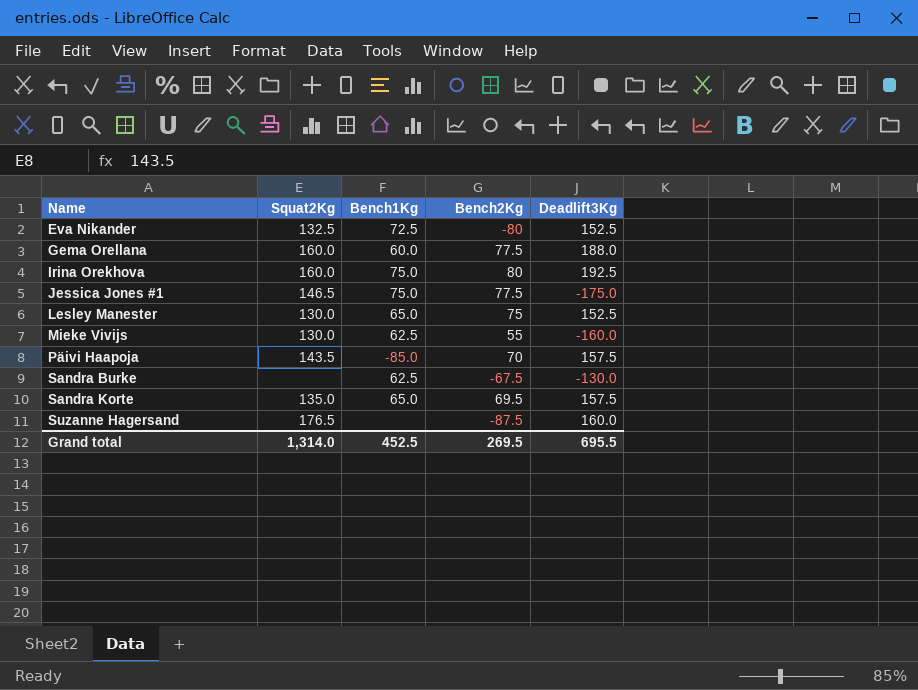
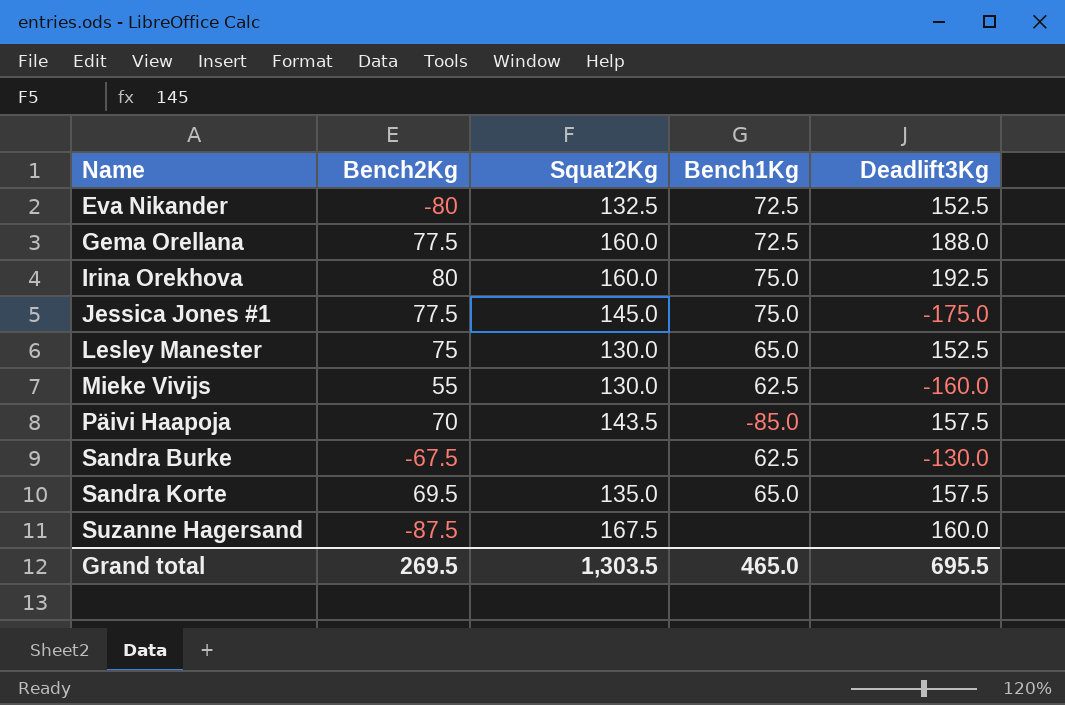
column Bench2Kg | position: 4 -> 2
Gema Orellana | Bench1Kg: 60.0 -> 72.5
Jessica Jones #1 | Squat2Kg: 146.5 -> 145.0
Suzanne Hagersand | Squat2Kg: 176.5 -> 167.5
Grand total | Squat2Kg: 1,314.0 -> 1,303.5
Grand total | Bench1Kg: 452.5 -> 465.0

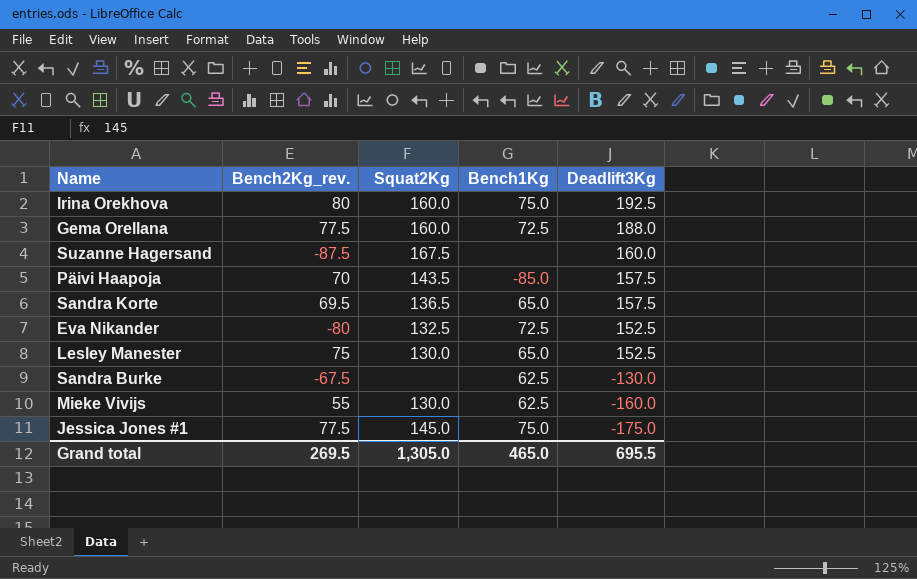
row order: Name ascending -> Deadlift3Kg descending
column name: Bench2Kg -> Bench2Kg_rev.
Sandra Korte | Squat2Kg: 135.0 -> 136.5
Grand total | Squat2Kg: 1,303.5 -> 1,305.0

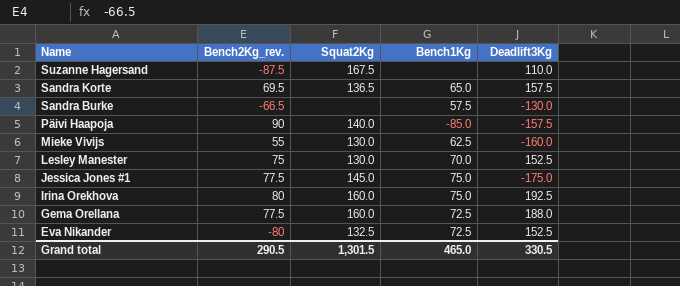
row order: Deadlift3Kg descending -> Name descending
Suzanne Hagersand | Deadlift3Kg: 160.0 -> 110.0
Sandra Burke | Bench2Kg_rev.: -67.5 -> -66.5
Sandra Burke | Bench1Kg: 62.5 -> 57.5
Päivi Haapoja | Bench2Kg_rev.: 70 -> 90
Päivi Haapoja | Squat2Kg: 143.5 -> 140.0
Päivi Haapoja | Deadlift3Kg: 157.5 -> -157.5
Lesley Manester | Bench1Kg: 65.0 -> 70.0
Grand total | Bench2Kg_rev.: 269.5 -> 290.5
Grand total | Squat2Kg: 1,305.0 -> 1,301.5
Grand total | Deadlift3Kg: 695.5 -> 330.5

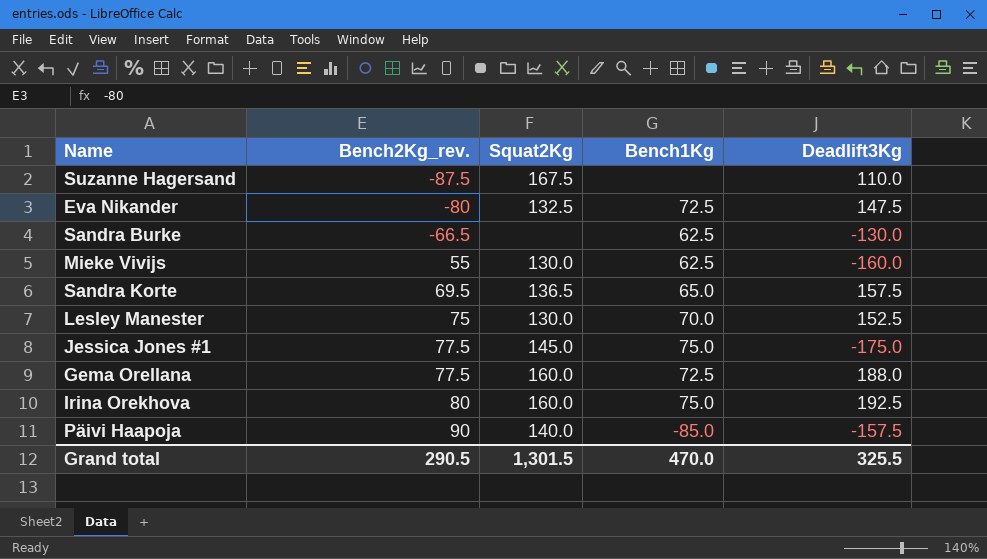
row order: Name descending -> Bench2Kg_rev. ascending
Eva Nikander | Deadlift3Kg: 152.5 -> 147.5
Sandra Burke | Bench1Kg: 57.5 -> 62.5
Grand total | Bench1Kg: 465.0 -> 470.0
Grand total | Deadlift3Kg: 330.5 -> 325.5

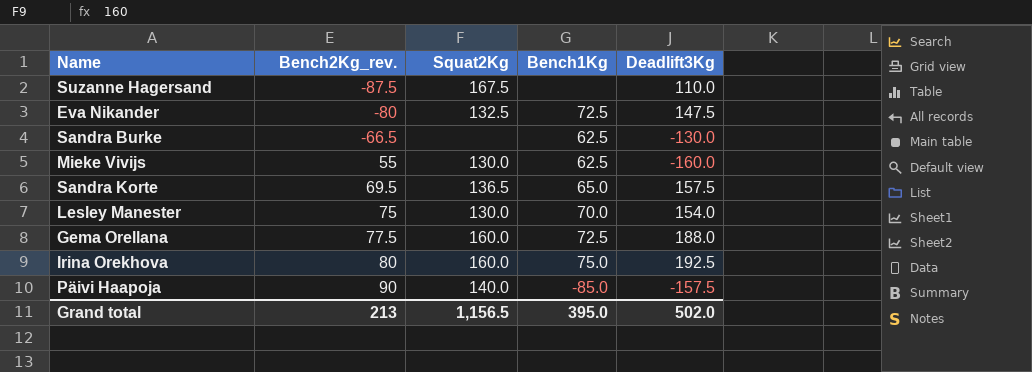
row Jessica Jones #1: 77.5 | 145.0 | 75.0 | -175.0 -> none
Lesley Manester | Deadlift3Kg: 152.5 -> 154.0
Grand total | Bench2Kg_rev.: 290.5 -> 213
Grand total | Squat2Kg: 1,301.5 -> 1,156.5
Grand total | Bench1Kg: 470.0 -> 395.0
Grand total | Deadlift3Kg: 325.5 -> 502.0

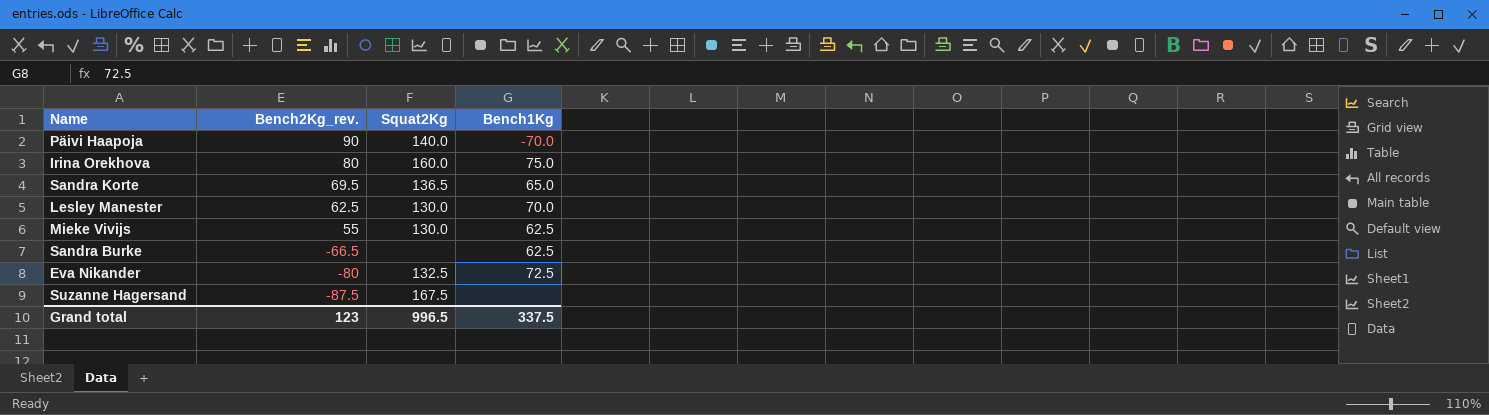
row order: Bench2Kg_rev. ascending -> Bench2Kg_rev. descending
column Deadlift3Kg | position: 5 -> none
row Gema Orellana: 77.5 | 160.0 | 72.5 | 188.0 -> none
Päivi Haapoja | Bench1Kg: -85.0 -> -70.0
Lesley Manester | Bench2Kg_rev.: 75 -> 62.5
Grand total | Bench2Kg_rev.: 213 -> 123
Grand total | Squat2Kg: 1,156.5 -> 996.5
Grand total | Bench1Kg: 395.0 -> 337.5

